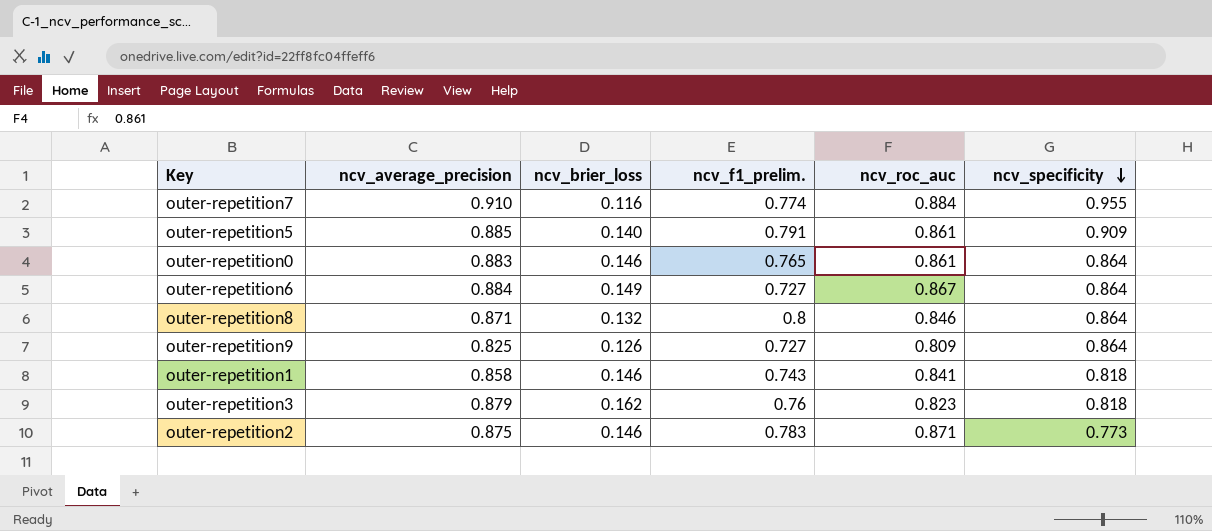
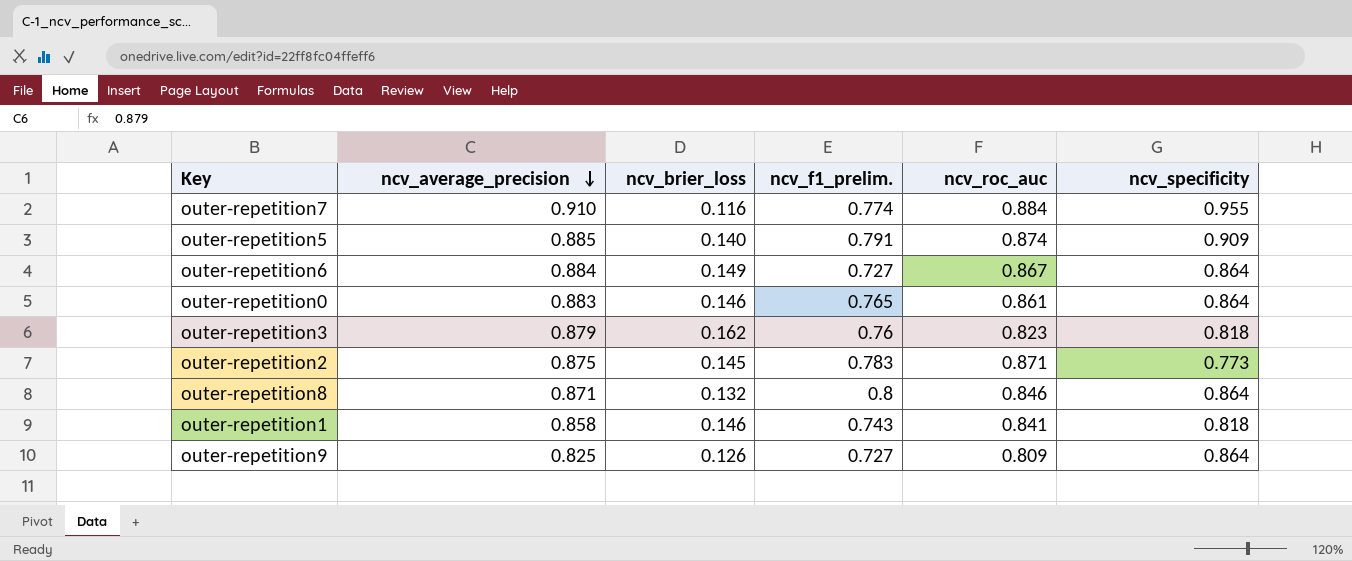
row order: ncv_specificity descending -> ncv_average_precision descending
outer-repetition5 | ncv_roc_auc: 0.861 -> 0.874
outer-repetition2 | ncv_brier_loss: 0.146 -> 0.145

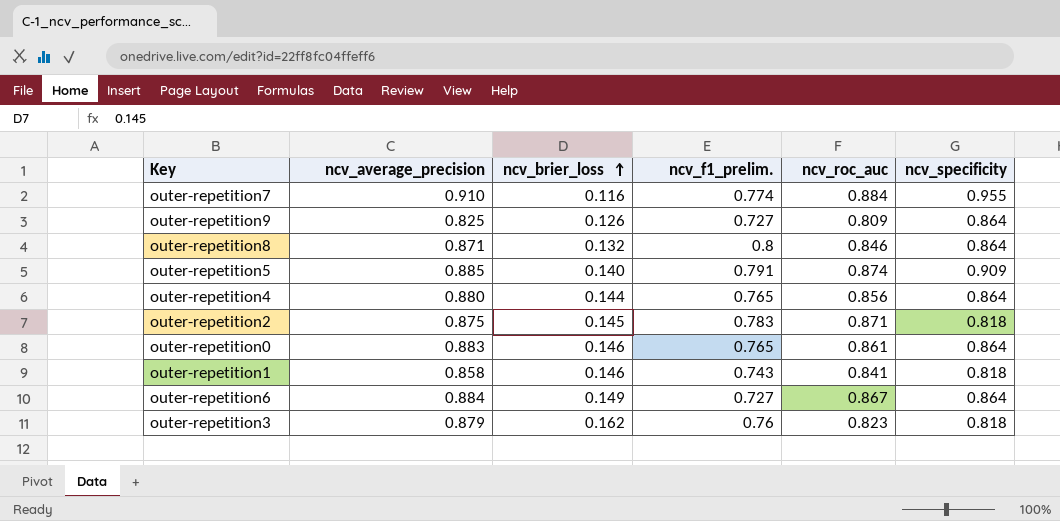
row order: ncv_average_precision descending -> ncv_brier_loss ascending
row outer-repetition4: none -> 0.880 | 0.144 | 0.765 | 0.856 | 0.864
outer-repetition2 | ncv_specificity: 0.773 -> 0.818

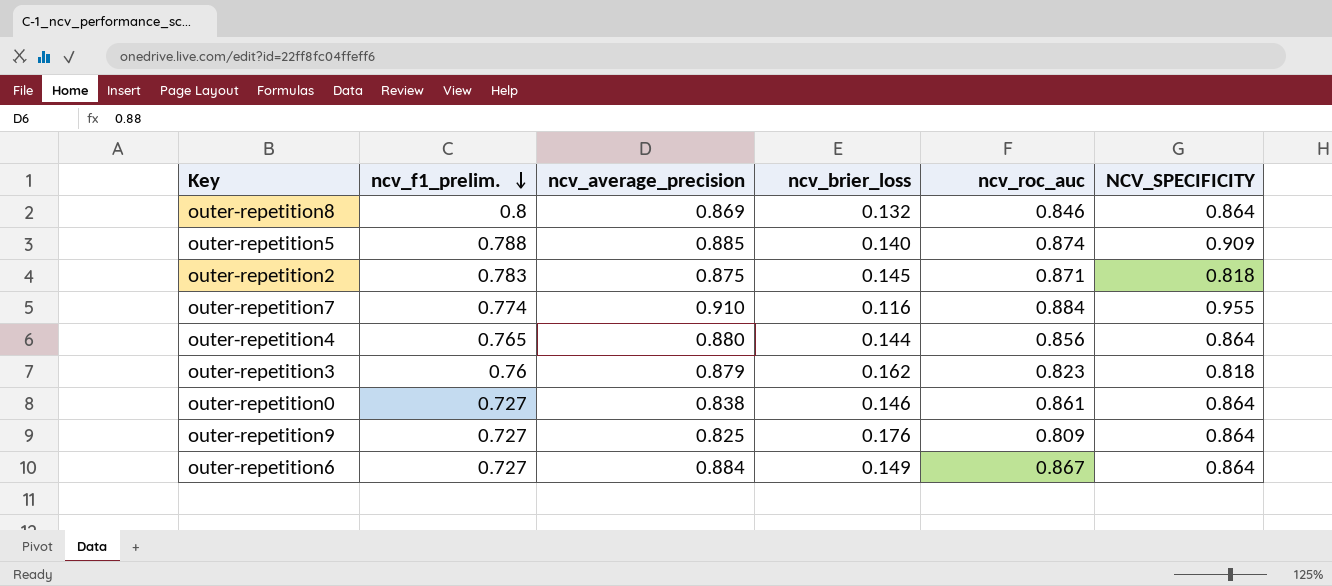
row order: ncv_brier_loss ascending -> ncv_f1_prelim. descending
column ncv_f1_prelim. | position: 4 -> 2
column name: ncv_specificity -> NCV_SPECIFICITY
row outer-repetition1: 0.858 | 0.146 | 0.743 | 0.841 | 0.818 -> none
outer-repetition8 | ncv_average_precision: 0.871 -> 0.869
outer-repetition5 | ncv_f1_prelim.: 0.791 -> 0.788
outer-repetition0 | ncv_f1_prelim.: 0.765 -> 0.727
outer-repetition0 | ncv_average_precision: 0.883 -> 0.838
outer-repetition9 | ncv_brier_loss: 0.126 -> 0.176

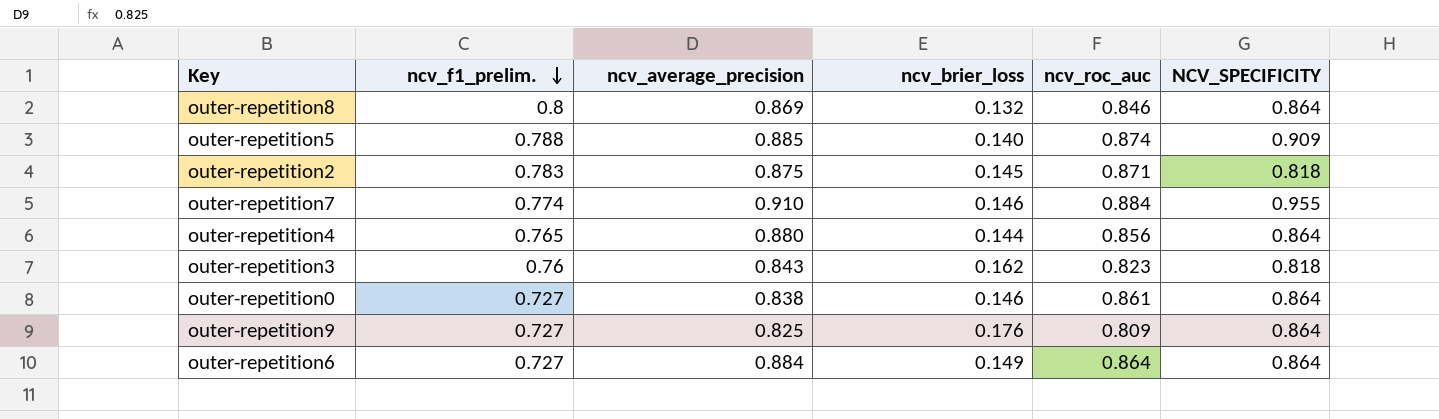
outer-repetition7 | ncv_brier_loss: 0.116 -> 0.146
outer-repetition3 | ncv_average_precision: 0.879 -> 0.843
outer-repetition6 | ncv_roc_auc: 0.867 -> 0.864

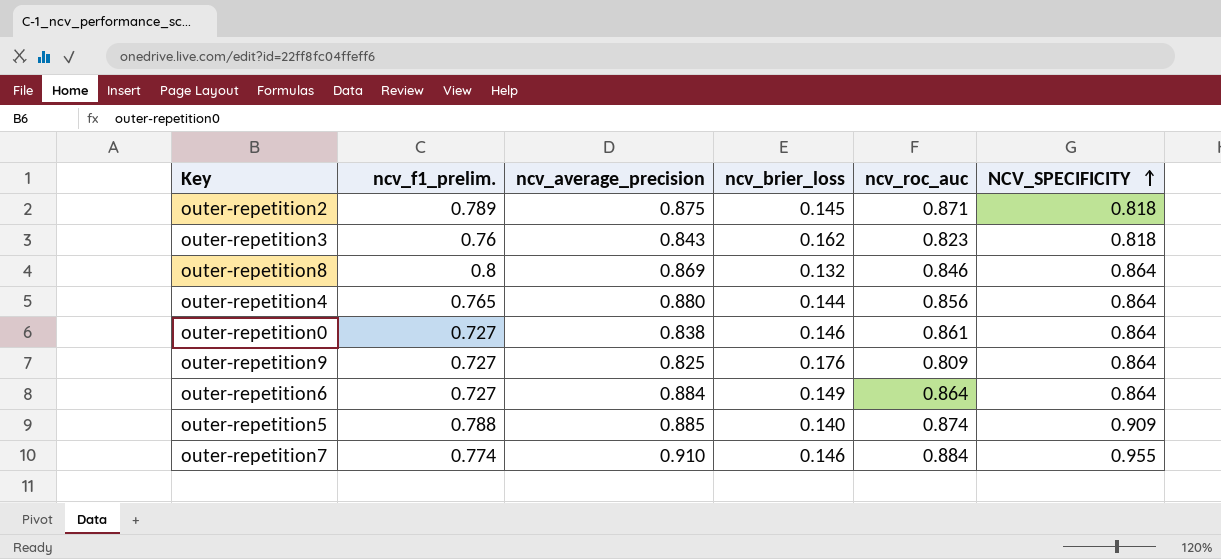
row order: ncv_f1_prelim. descending -> NCV_SPECIFICITY ascending
outer-repetition2 | ncv_f1_prelim.: 0.783 -> 0.789

